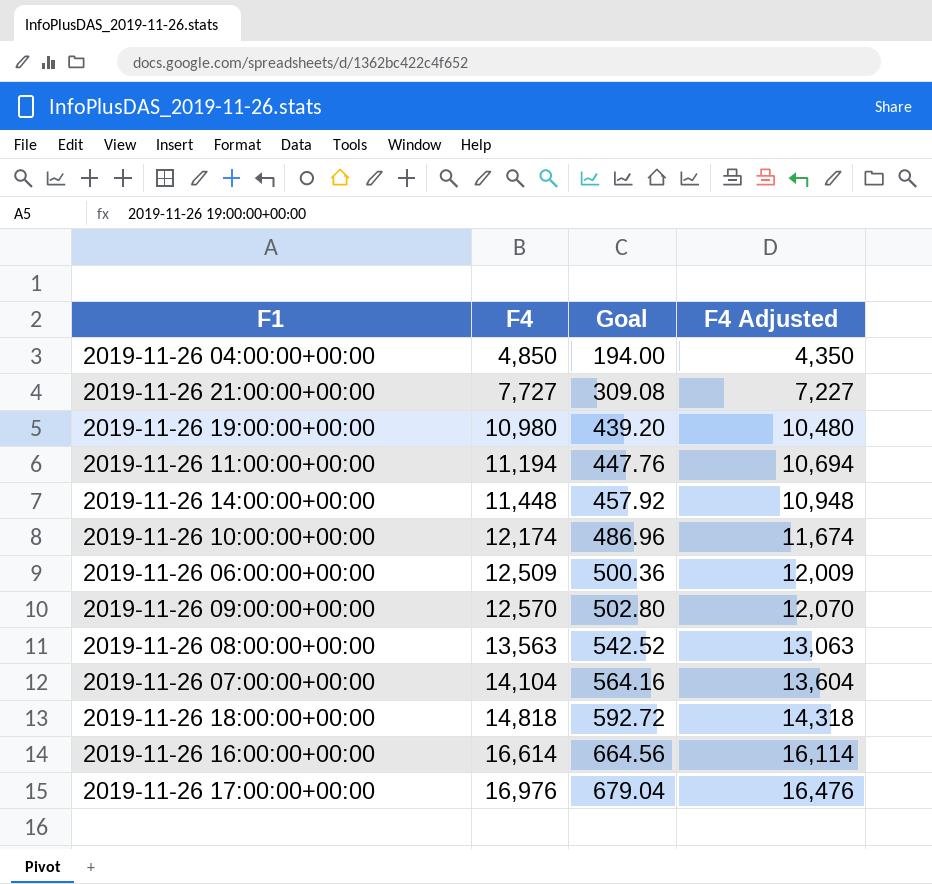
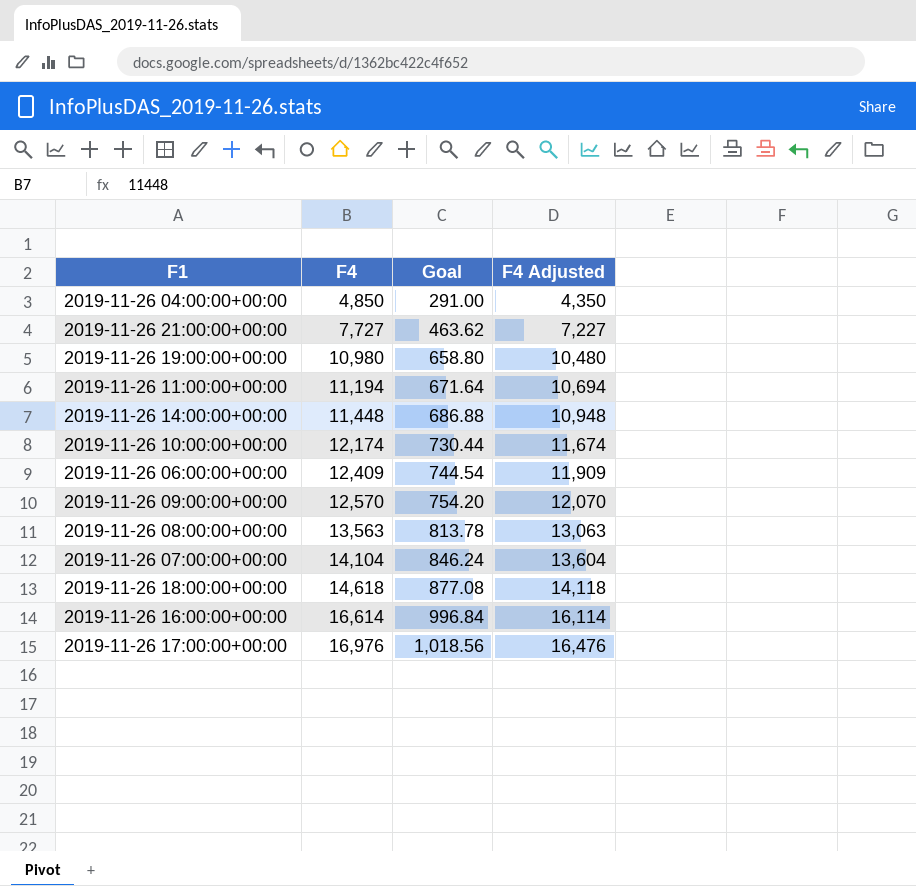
column Goal | formula: [F4] * 0.04 -> [F4] * 0.06
2019-11-26 06:00:00+00:00 | F4: 12,509 -> 12,409
2019-11-26 06:00:00+00:00 | F4 Adjusted: 12,009 -> 11,909
2019-11-26 18:00:00+00:00 | F4: 14,818 -> 14,618
2019-11-26 18:00:00+00:00 | F4 Adjusted: 14,318 -> 14,118

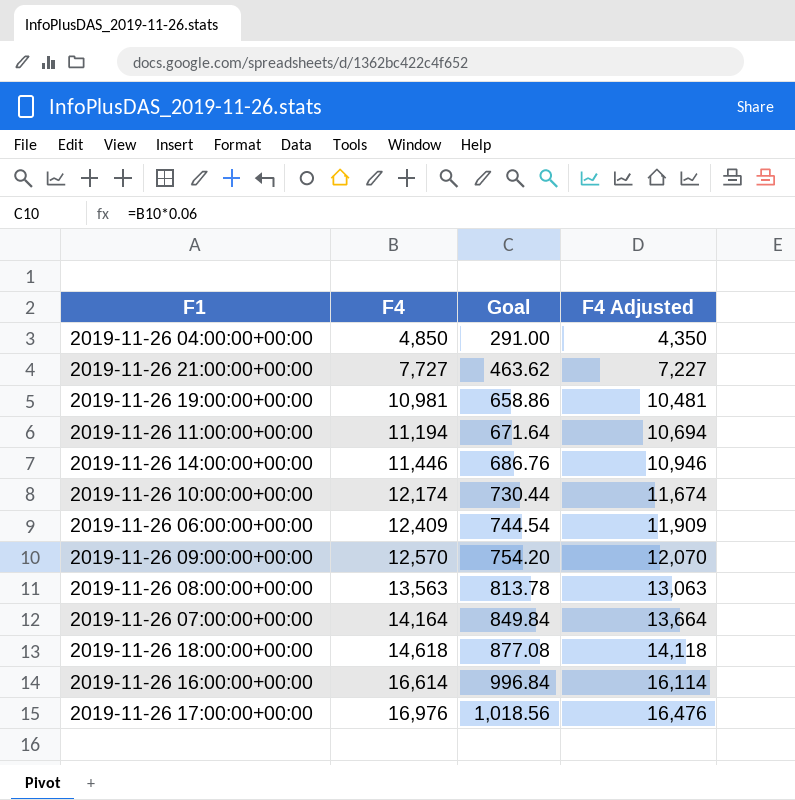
2019-11-26 19:00:00+00:00 | F4: 10,980 -> 10,981
2019-11-26 19:00:00+00:00 | Goal: 658.80 -> 658.86
2019-11-26 19:00:00+00:00 | F4 Adjusted: 10,480 -> 10,481
2019-11-26 14:00:00+00:00 | F4: 11,448 -> 11,446
2019-11-26 14:00:00+00:00 | Goal: 686.88 -> 686.76
2019-11-26 14:00:00+00:00 | F4 Adjusted: 10,948 -> 10,946
2019-11-26 07:00:00+00:00 | F4: 14,104 -> 14,164
2019-11-26 07:00:00+00:00 | Goal: 846.24 -> 849.84
2019-11-26 07:00:00+00:00 | F4 Adjusted: 13,604 -> 13,664

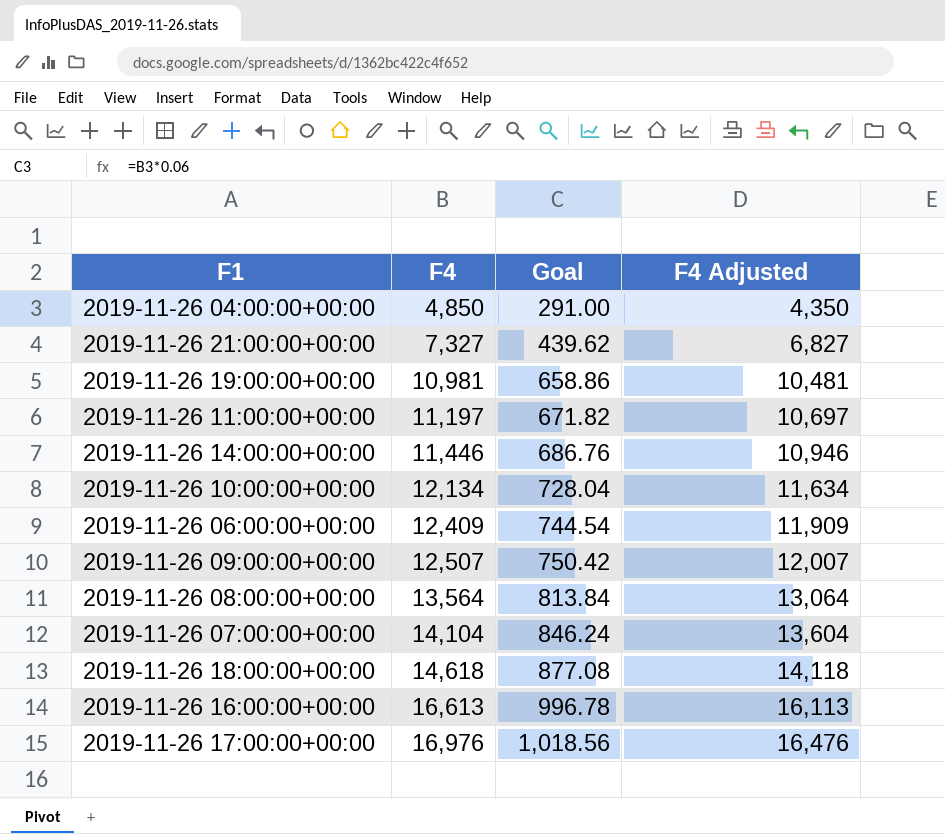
2019-11-26 21:00:00+00:00 | F4: 7,727 -> 7,327
2019-11-26 21:00:00+00:00 | Goal: 463.62 -> 439.62
2019-11-26 21:00:00+00:00 | F4 Adjusted: 7,227 -> 6,827
2019-11-26 11:00:00+00:00 | F4: 11,194 -> 11,197
2019-11-26 11:00:00+00:00 | Goal: 671.64 -> 671.82
2019-11-26 11:00:00+00:00 | F4 Adjusted: 10,694 -> 10,697
2019-11-26 10:00:00+00:00 | F4: 12,174 -> 12,134
2019-11-26 10:00:00+00:00 | Goal: 730.44 -> 728.04
2019-11-26 10:00:00+00:00 | F4 Adjusted: 11,674 -> 11,634
2019-11-26 09:00:00+00:00 | F4: 12,570 -> 12,507
2019-11-26 09:00:00+00:00 | Goal: 754.20 -> 750.42
2019-11-26 09:00:00+00:00 | F4 Adjusted: 12,070 -> 12,007
2019-11-26 08:00:00+00:00 | F4: 13,563 -> 13,564
2019-11-26 08:00:00+00:00 | Goal: 813.78 -> 813.84
2019-11-26 08:00:00+00:00 | F4 Adjusted: 13,063 -> 13,064
2019-11-26 07:00:00+00:00 | F4: 14,164 -> 14,104
2019-11-26 07:00:00+00:00 | Goal: 849.84 -> 846.24
2019-11-26 07:00:00+00:00 | F4 Adjusted: 13,664 -> 13,604
2019-11-26 16:00:00+00:00 | F4: 16,614 -> 16,613
2019-11-26 16:00:00+00:00 | Goal: 996.84 -> 996.78
2019-11-26 16:00:00+00:00 | F4 Adjusted: 16,114 -> 16,113

